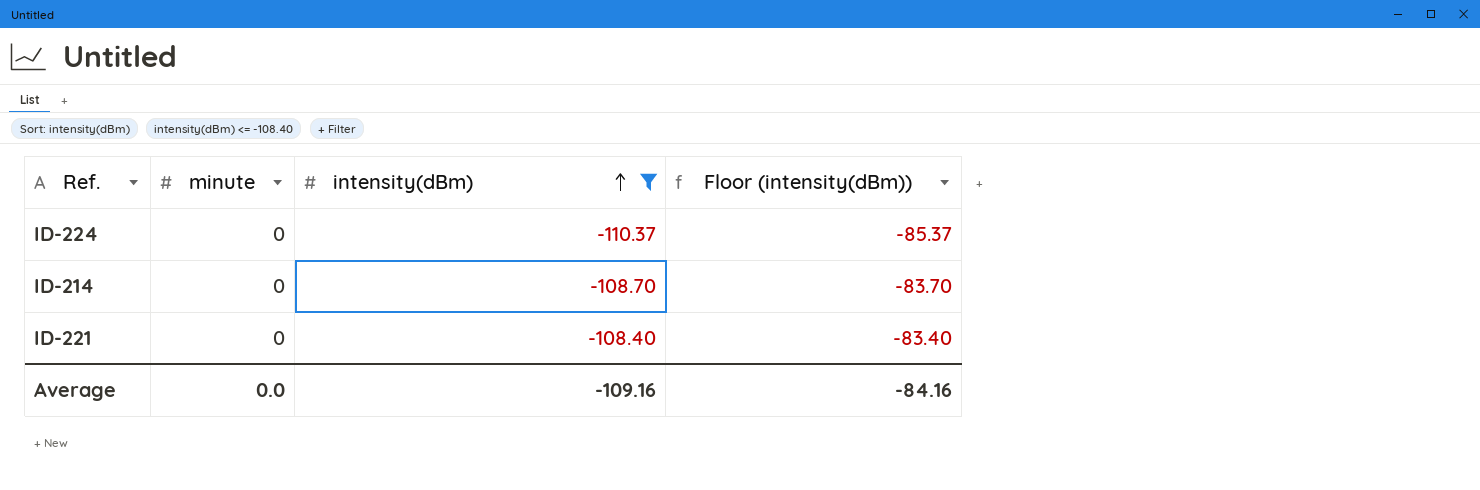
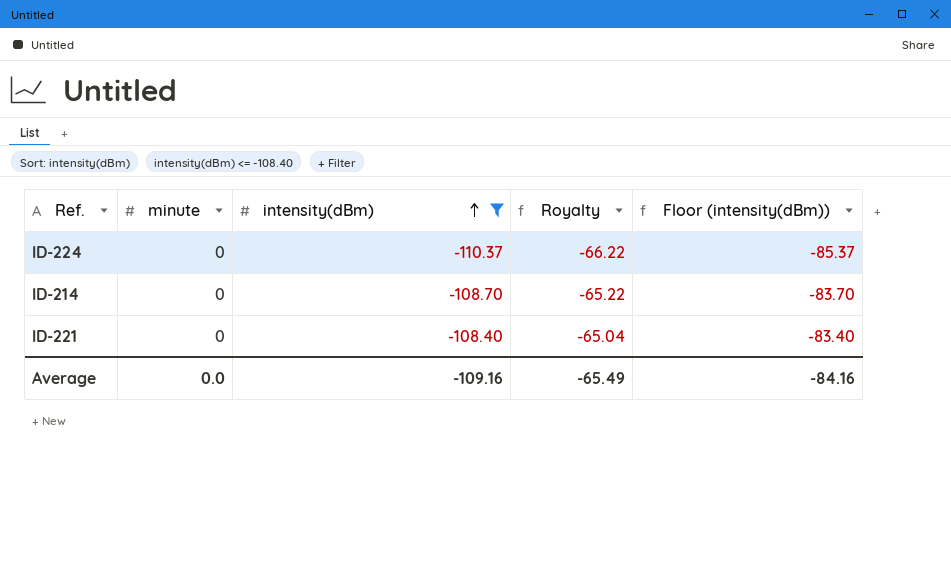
column Royalty | formula: none -> [intensity(dBm)] * 0.6

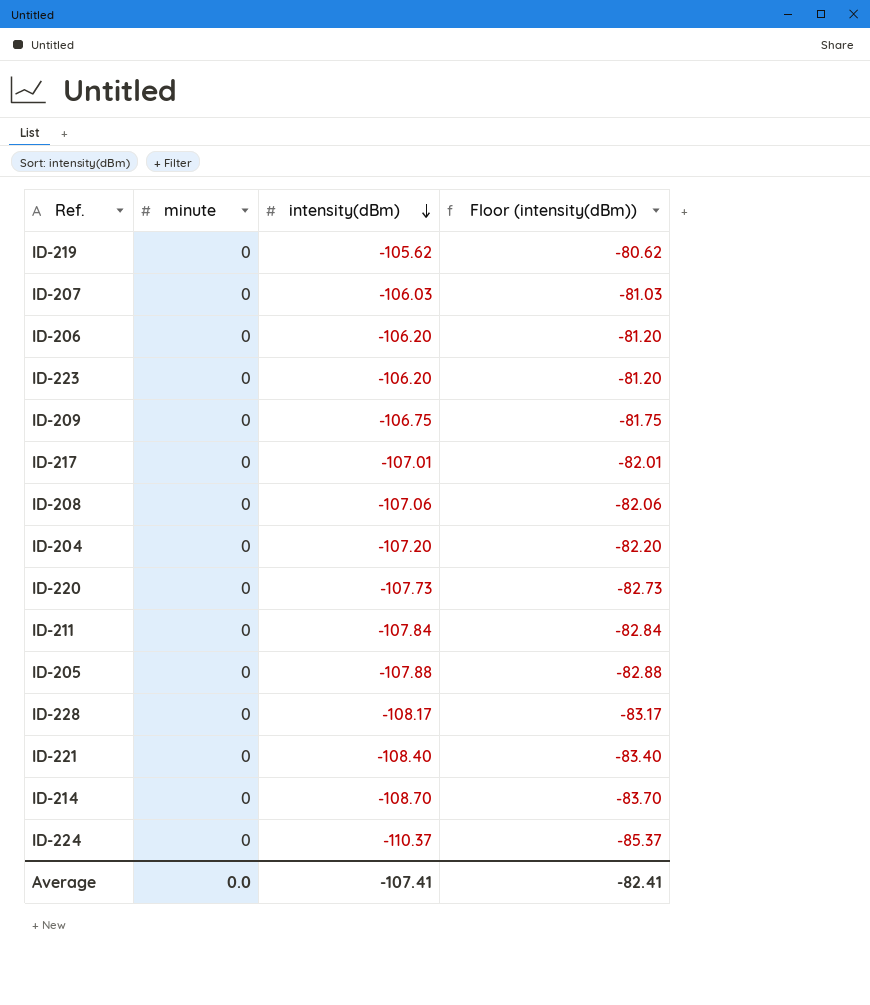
filter: intensity(dBm) <= -108.40 -> none
row order: intensity(dBm) ascending -> intensity(dBm) descending
column Royalty | formula: [intensity(dBm)] * 0.6 -> none
Average | intensity(dBm): -109.16 -> -107.41
Average | Floor (intensity(dBm)): -84.16 -> -82.41

